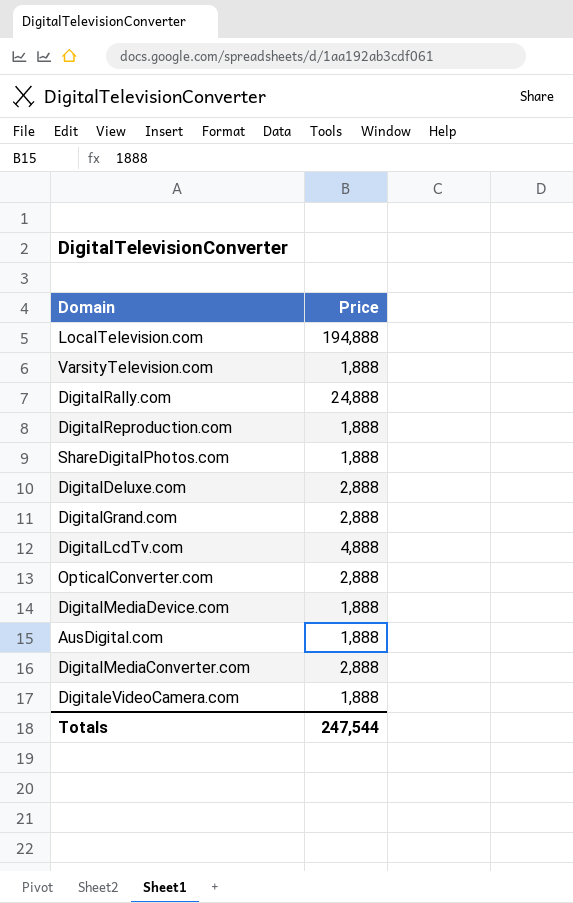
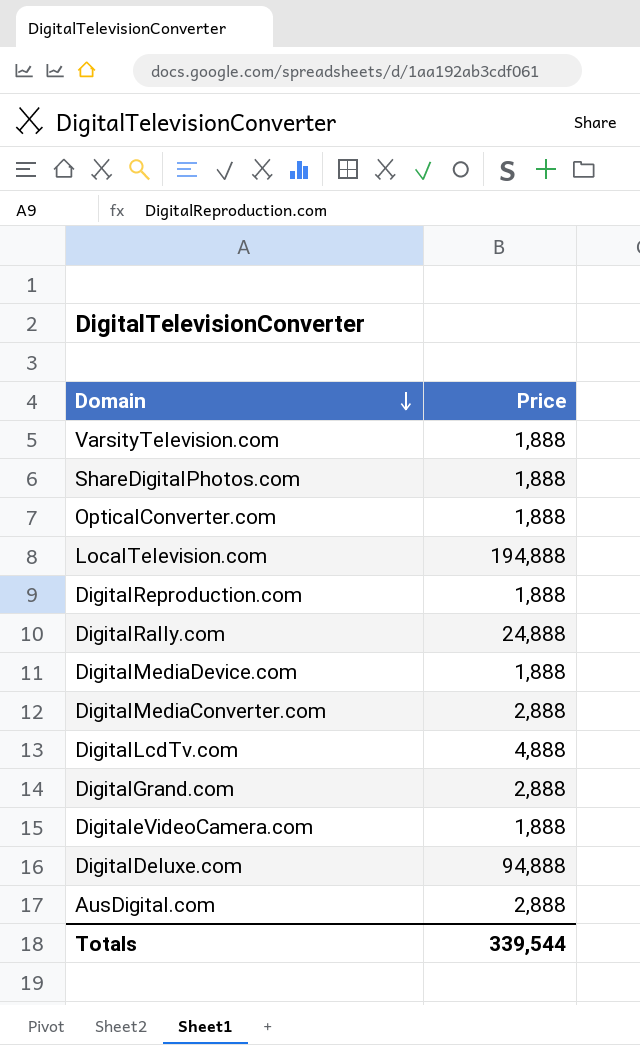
row order: none -> Domain descending
OpticalConverter.com | Price: 2,888 -> 1,888
DigitalDeluxe.com | Price: 2,888 -> 94,888
AusDigital.com | Price: 1,888 -> 2,888
Totals | Price: 247,544 -> 339,544

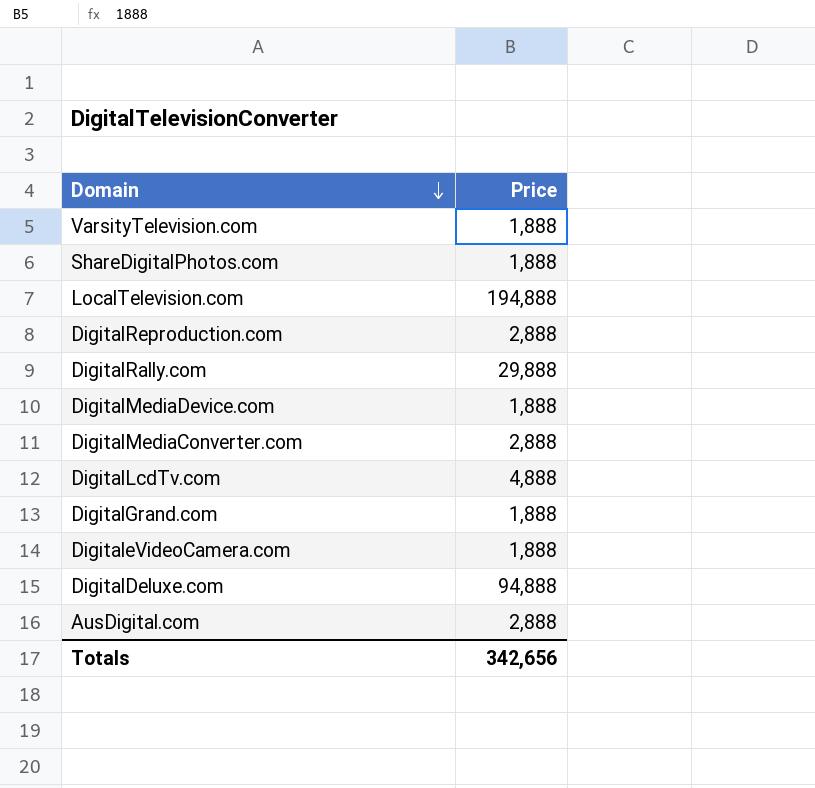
row OpticalConverter.com: 1,888 -> none
DigitalReproduction.com | Price: 1,888 -> 2,888
DigitalRally.com | Price: 24,888 -> 29,888
DigitalGrand.com | Price: 2,888 -> 1,888
Totals | Price: 339,544 -> 342,656

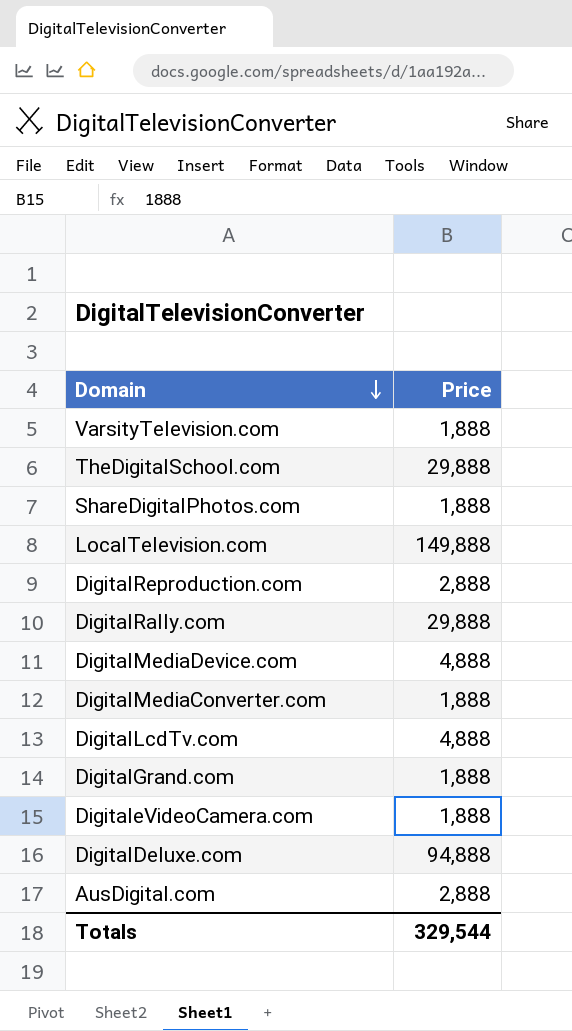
row TheDigitalSchool.com: none -> 29,888
LocalTelevision.com | Price: 194,888 -> 149,888
DigitalMediaDevice.com | Price: 1,888 -> 4,888
DigitalMediaConverter.com | Price: 2,888 -> 1,888
Totals | Price: 342,656 -> 329,544

